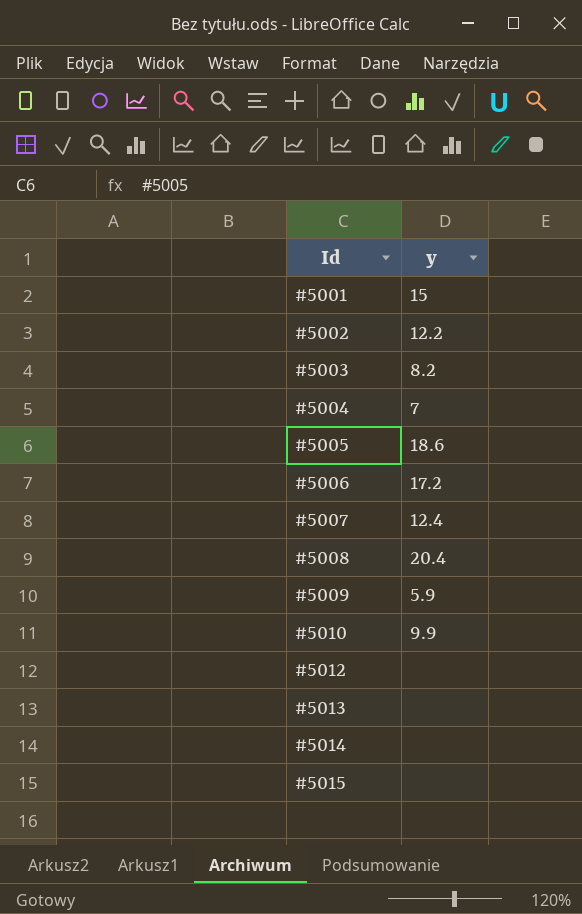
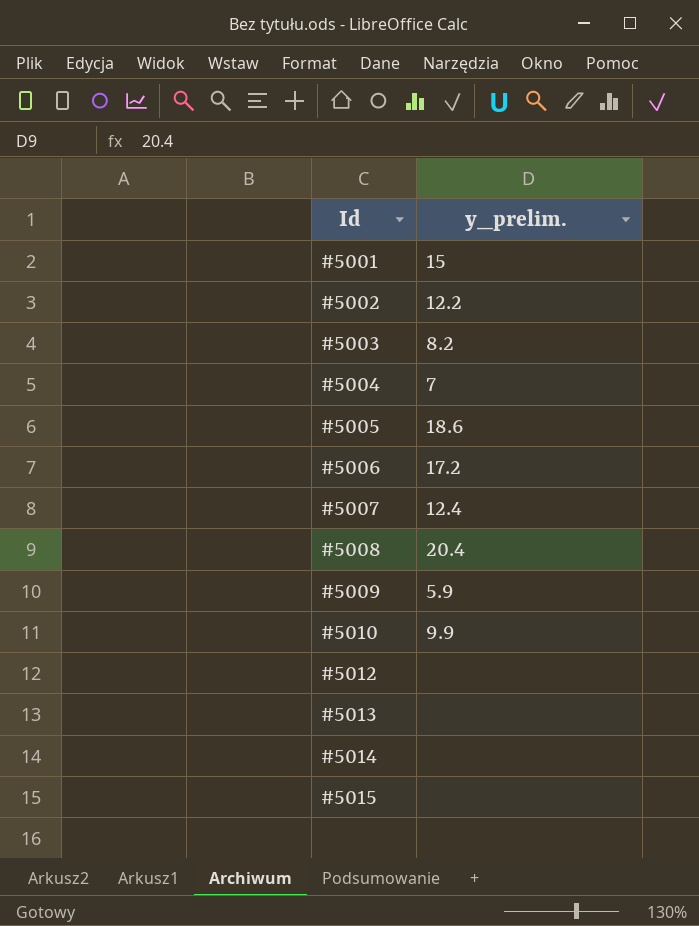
column name: y -> y_prelim.

